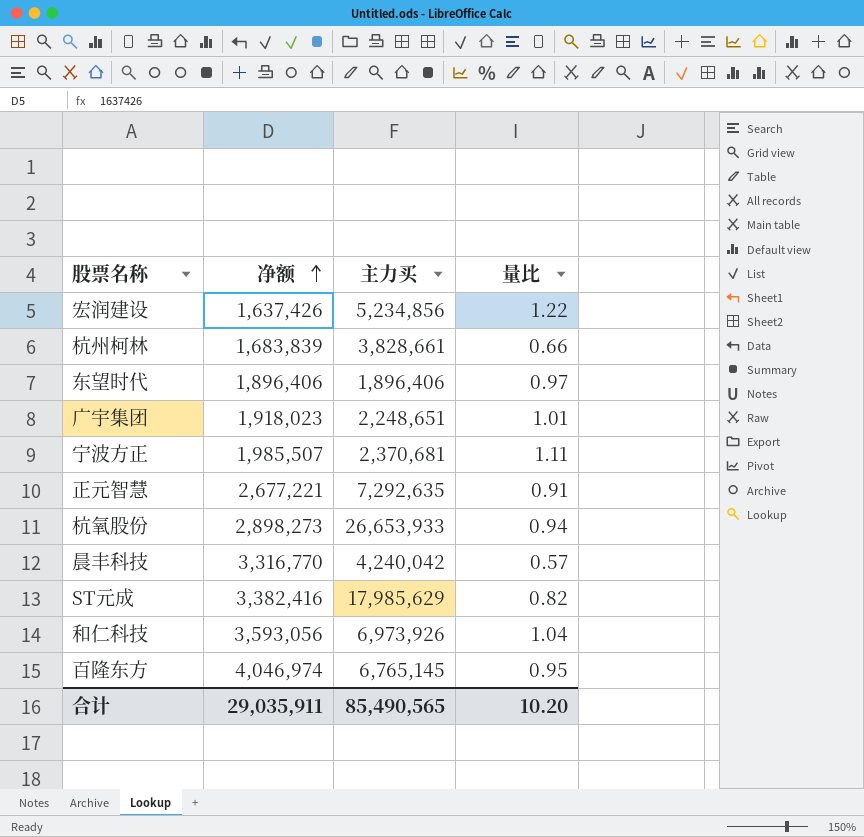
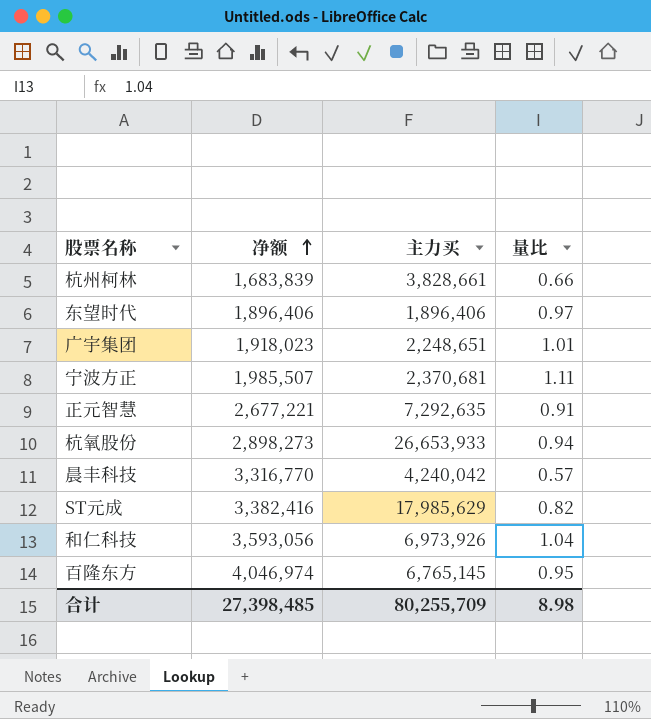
row 宏润建设: 1,637,426 | 5,234,856 | 1.22 -> none
合计 | 净额: 29,035,911 -> 27,398,485
合计 | 主力买: 85,490,565 -> 80,255,709
合计 | 量比: 10.20 -> 8.98

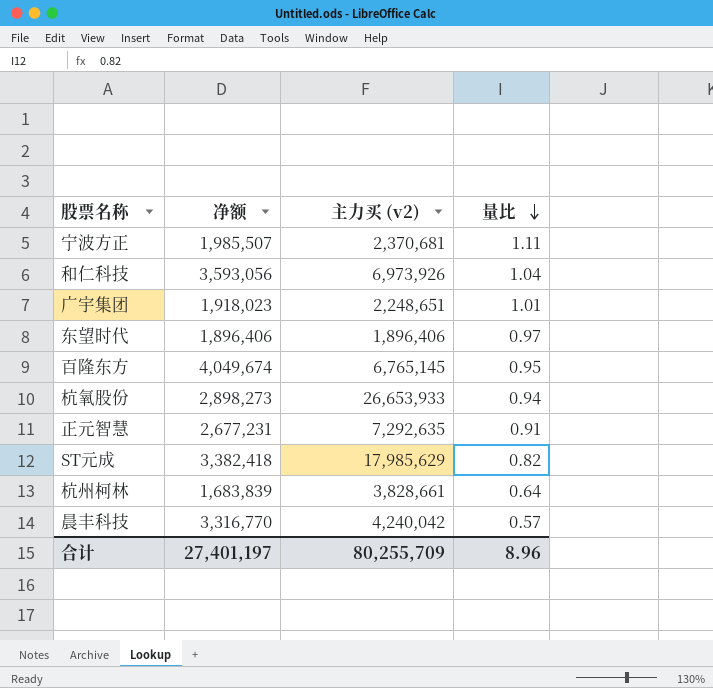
row order: 净额 ascending -> 量比 descending
column name: 主力买 -> 主力买 (v2)
百隆东方 | 净额: 4,046,974 -> 4,049,674
正元智慧 | 净额: 2,677,221 -> 2,677,231
ST元成 | 净额: 3,382,416 -> 3,382,418
杭州柯林 | 量比: 0.66 -> 0.64
合计 | 净额: 27,398,485 -> 27,401,197
合计 | 量比: 8.98 -> 8.96

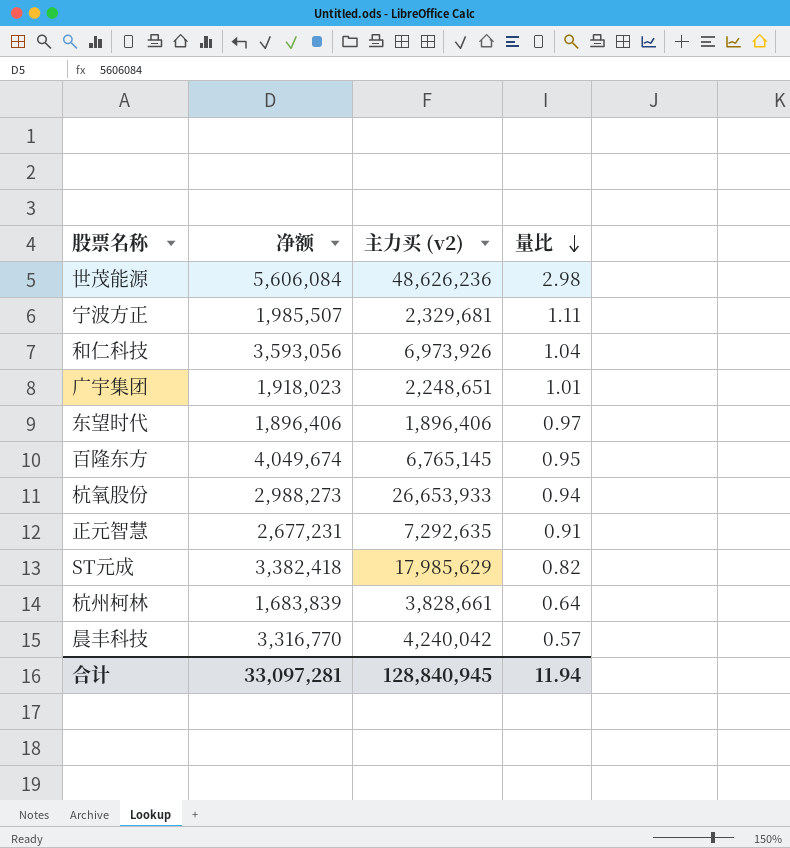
row 世茂能源: none -> 5,606,084 | 48,626,236 | 2.98
宁波方正 | 主力买 (v2): 2,370,681 -> 2,329,681
杭氧股份 | 净额: 2,898,273 -> 2,988,273
合计 | 净额: 27,401,197 -> 33,097,281
合计 | 主力买 (v2): 80,255,709 -> 128,840,945
合计 | 量比: 8.96 -> 11.94

